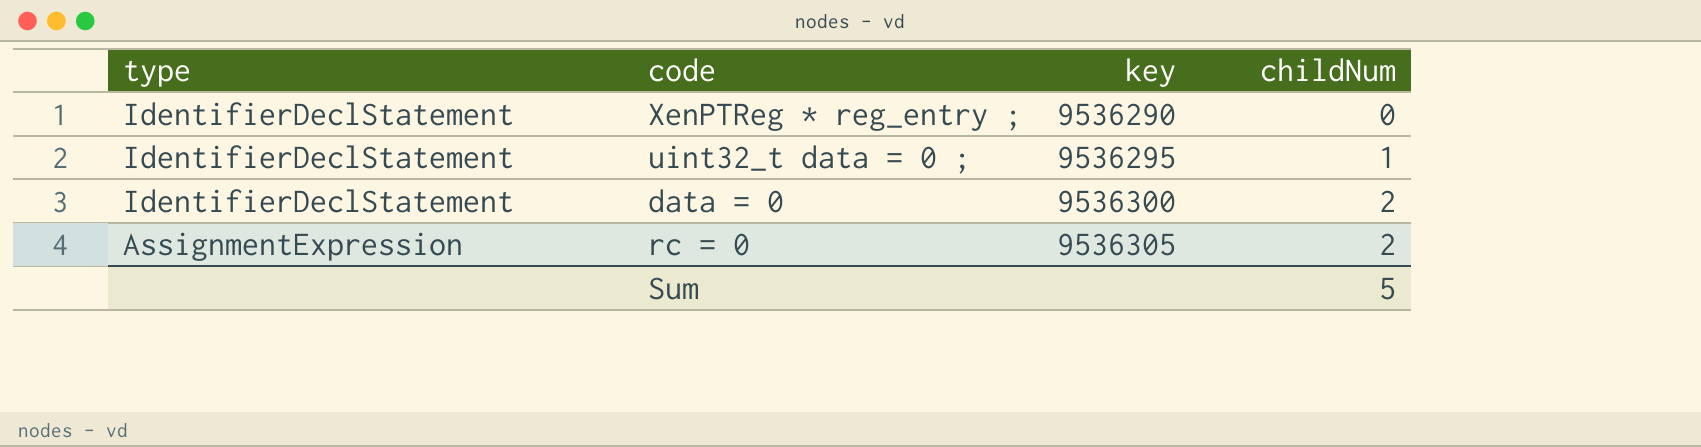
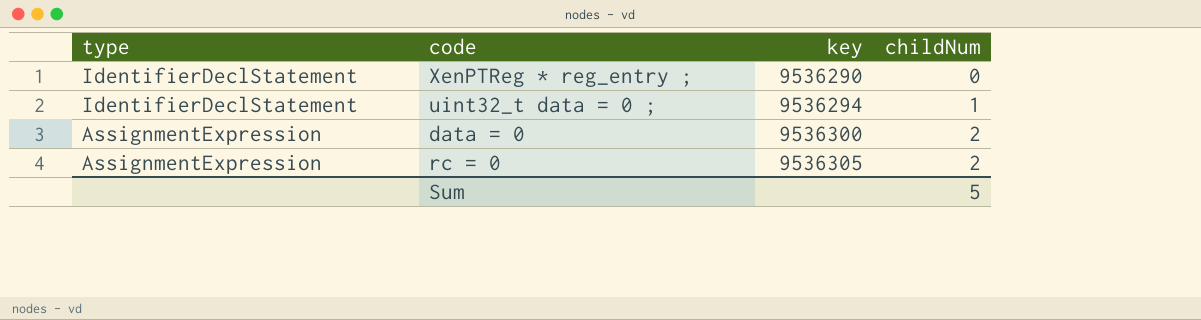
uint32_t data = 0 ; | key: 9536295 -> 9536294
data = 0 | type: IdentifierDeclStatement -> AssignmentExpression

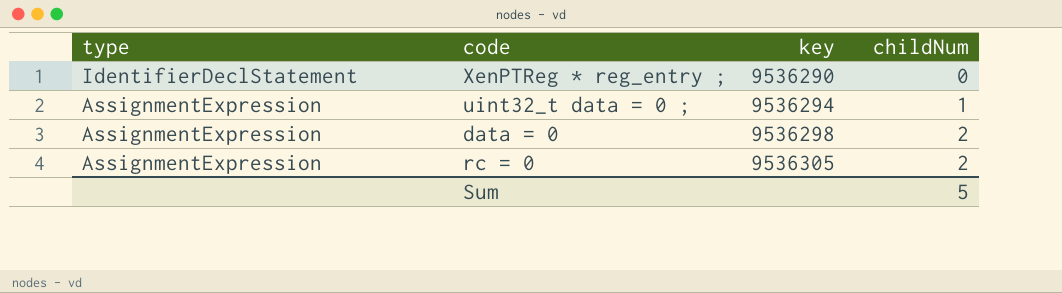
uint32_t data = 0 ; | type: IdentifierDeclStatement -> AssignmentExpression
data = 0 | key: 9536300 -> 9536298

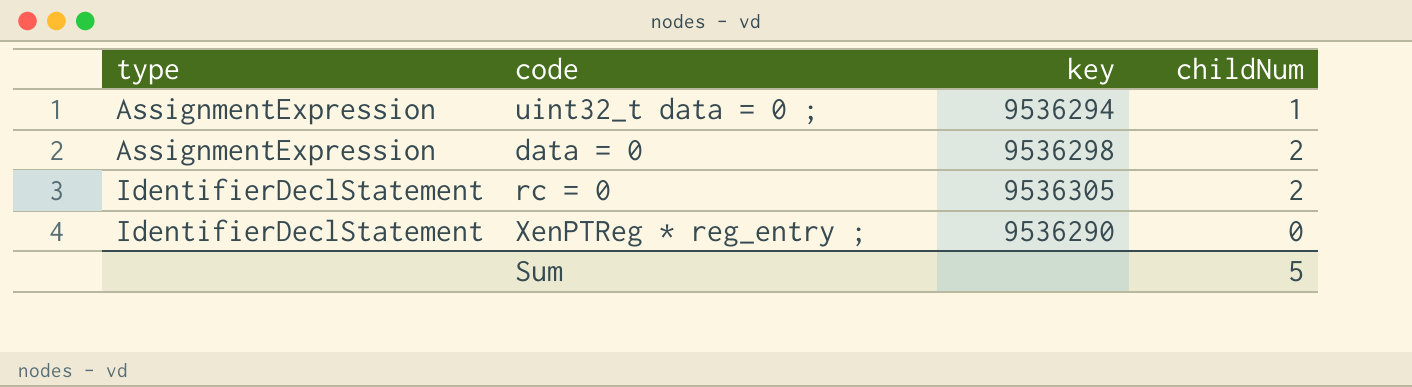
row order: type descending -> type ascending
rc = 0 | type: AssignmentExpression -> IdentifierDeclStatement

